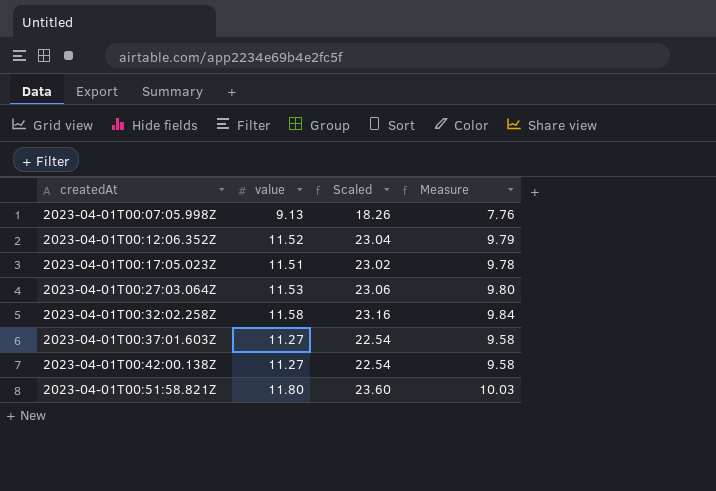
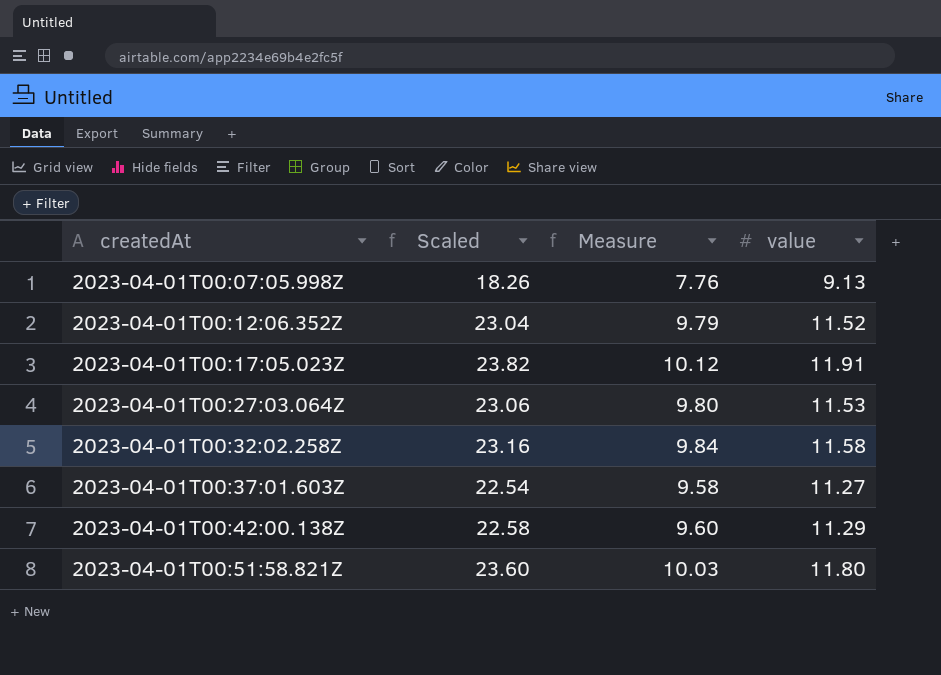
column value | position: 2 -> 4
2023-04-01T00:17:05.023Z | Scaled: 23.02 -> 23.82
2023-04-01T00:17:05.023Z | Measure: 9.78 -> 10.12
2023-04-01T00:17:05.023Z | value: 11.51 -> 11.91
2023-04-01T00:42:00.138Z | Scaled: 22.54 -> 22.58
2023-04-01T00:42:00.138Z | Measure: 9.58 -> 9.60
2023-04-01T00:42:00.138Z | value: 11.27 -> 11.29

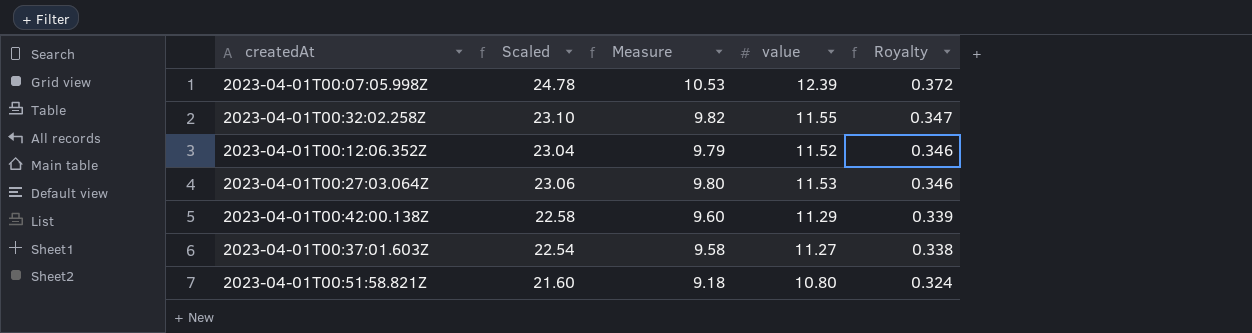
row order: createdAt ascending -> Royalty descending
column Royalty | formula: none -> [value] * 0.03
row 2023-04-01T00:17:05.023Z: 23.82 | 10.12 | 11.91 -> none
2023-04-01T00:07:05.998Z | Scaled: 18.26 -> 24.78
2023-04-01T00:07:05.998Z | Measure: 7.76 -> 10.53
2023-04-01T00:07:05.998Z | value: 9.13 -> 12.39
2023-04-01T00:32:02.258Z | Scaled: 23.16 -> 23.10
2023-04-01T00:32:02.258Z | Measure: 9.84 -> 9.82
2023-04-01T00:32:02.258Z | value: 11.58 -> 11.55
2023-04-01T00:51:58.821Z | Scaled: 23.60 -> 21.60
2023-04-01T00:51:58.821Z | Measure: 10.03 -> 9.18
2023-04-01T00:51:58.821Z | value: 11.80 -> 10.80

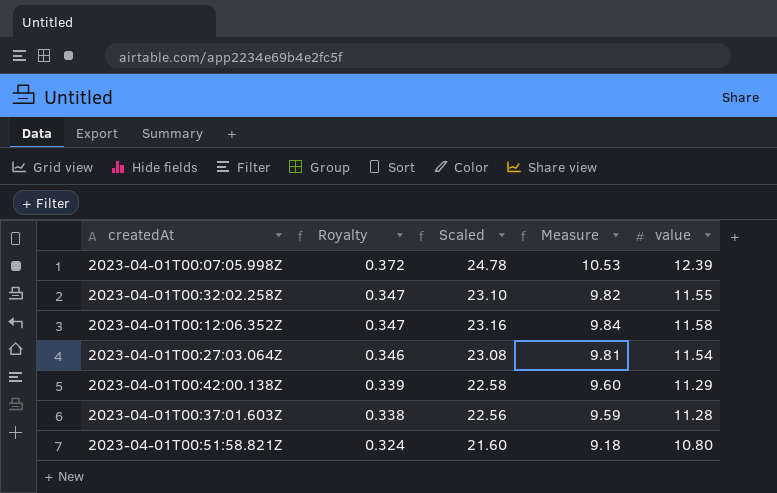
column Royalty | position: 5 -> 2
2023-04-01T00:12:06.352Z | Royalty: 0.346 -> 0.347
2023-04-01T00:12:06.352Z | Scaled: 23.04 -> 23.16
2023-04-01T00:12:06.352Z | Measure: 9.79 -> 9.84
2023-04-01T00:12:06.352Z | value: 11.52 -> 11.58
2023-04-01T00:27:03.064Z | Scaled: 23.06 -> 23.08
2023-04-01T00:27:03.064Z | Measure: 9.80 -> 9.81
2023-04-01T00:27:03.064Z | value: 11.53 -> 11.54
2023-04-01T00:37:01.603Z | Scaled: 22.54 -> 22.56
2023-04-01T00:37:01.603Z | Measure: 9.58 -> 9.59
2023-04-01T00:37:01.603Z | value: 11.27 -> 11.28

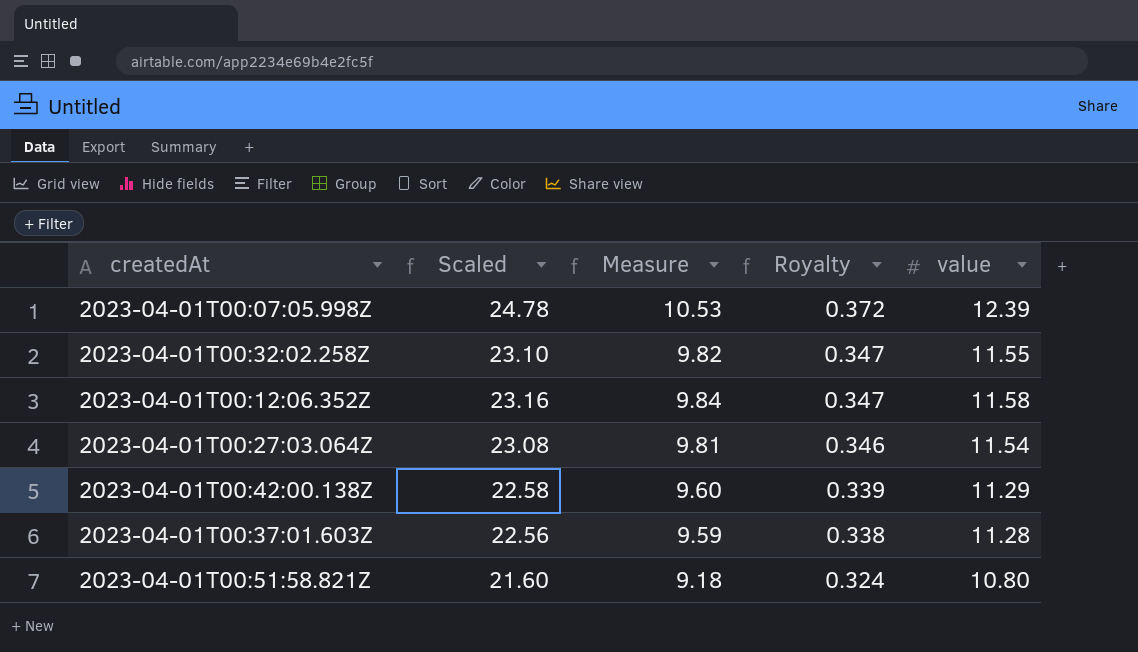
column Royalty | position: 2 -> 4

